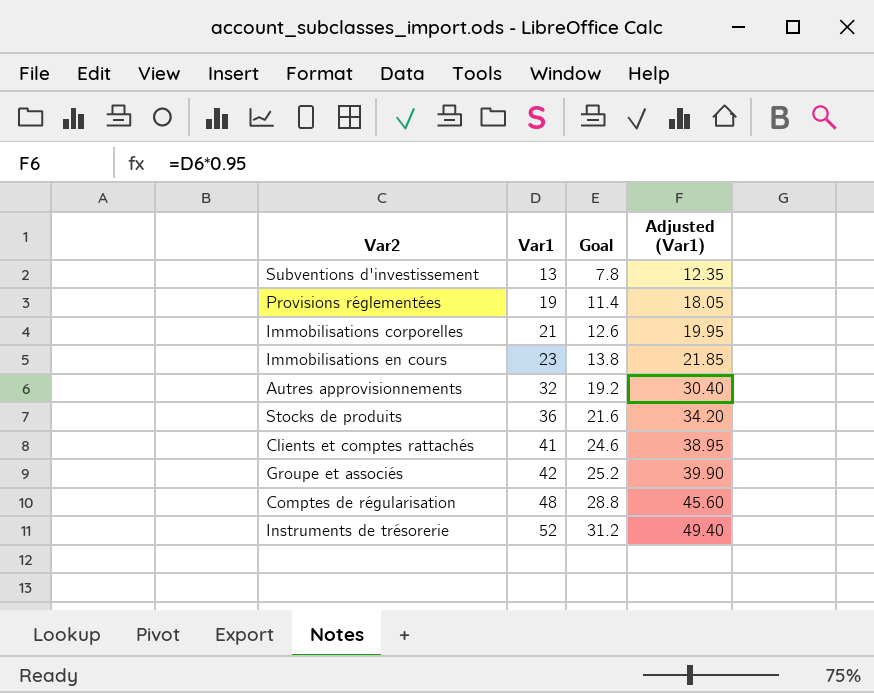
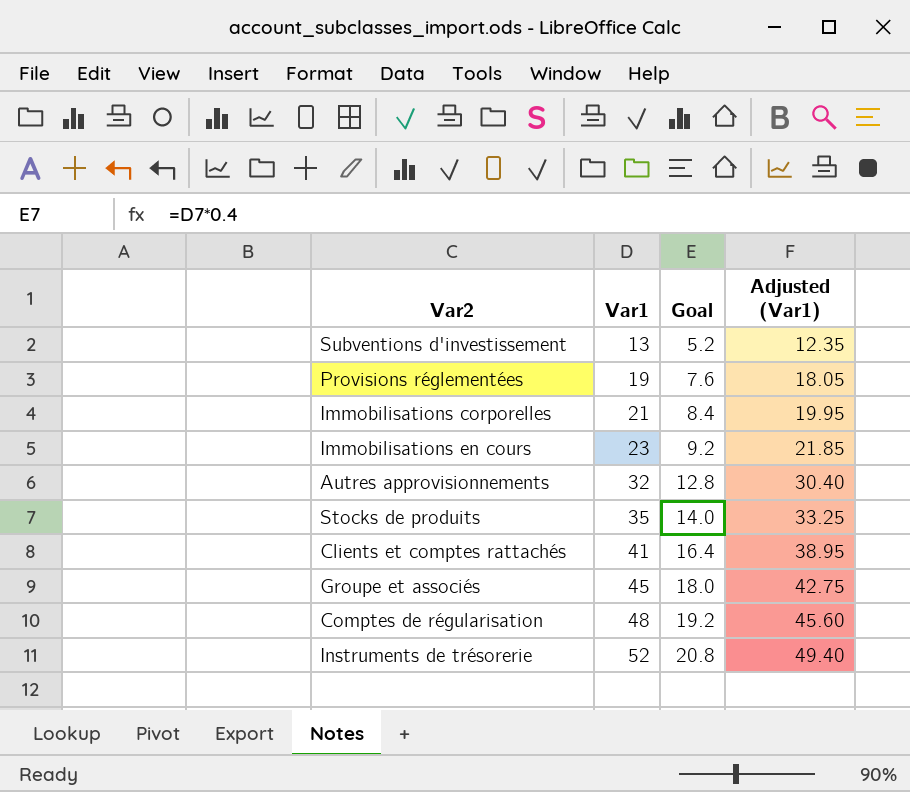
column Goal | formula: [Var1] * 0.6 -> [Var1] * 0.4
Stocks de produits | Var1: 36 -> 35
Stocks de produits | Adjusted (Var1): 34.20 -> 33.25
Groupe et associés | Var1: 42 -> 45
Groupe et associés | Adjusted (Var1): 39.90 -> 42.75

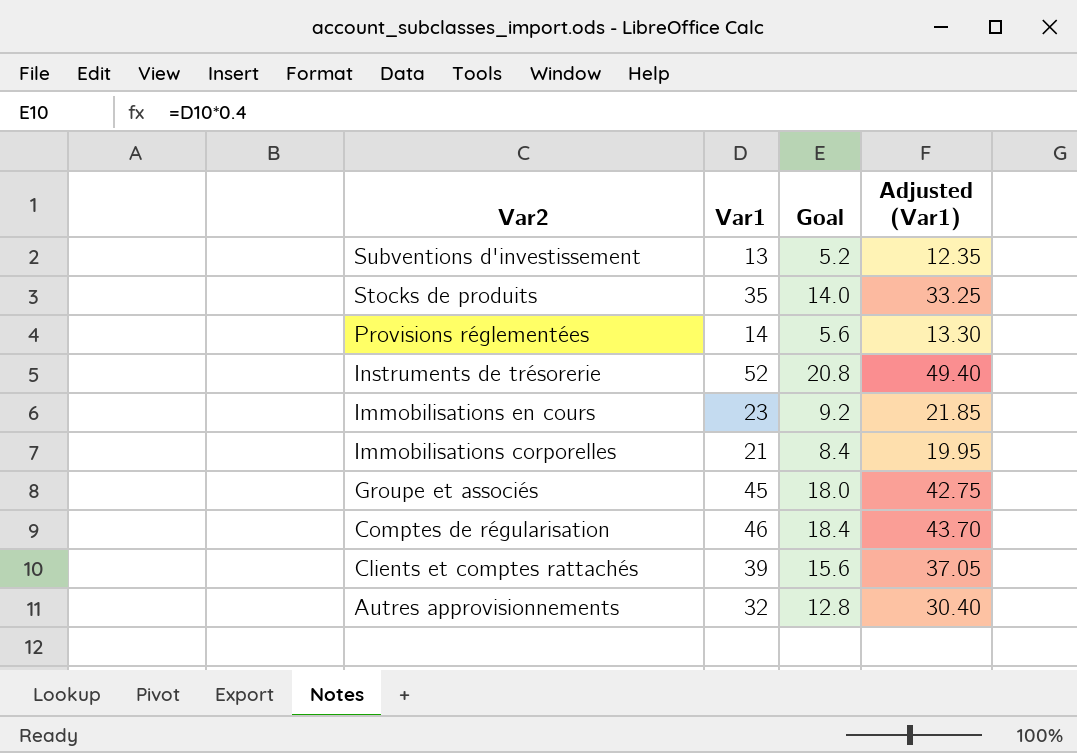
row order: Var1 ascending -> Var2 descending
Provisions réglementées | Var1: 19 -> 14
Provisions réglementées | Goal: 7.6 -> 5.6
Provisions réglementées | Adjusted (Var1): 18.05 -> 13.30
Comptes de régularisation | Var1: 48 -> 46
Comptes de régularisation | Goal: 19.2 -> 18.4
Comptes de régularisation | Adjusted (Var1): 45.60 -> 43.70
Clients et comptes rattachés | Var1: 41 -> 39
Clients et comptes rattachés | Goal: 16.4 -> 15.6
Clients et comptes rattachés | Adjusted (Var1): 38.95 -> 37.05

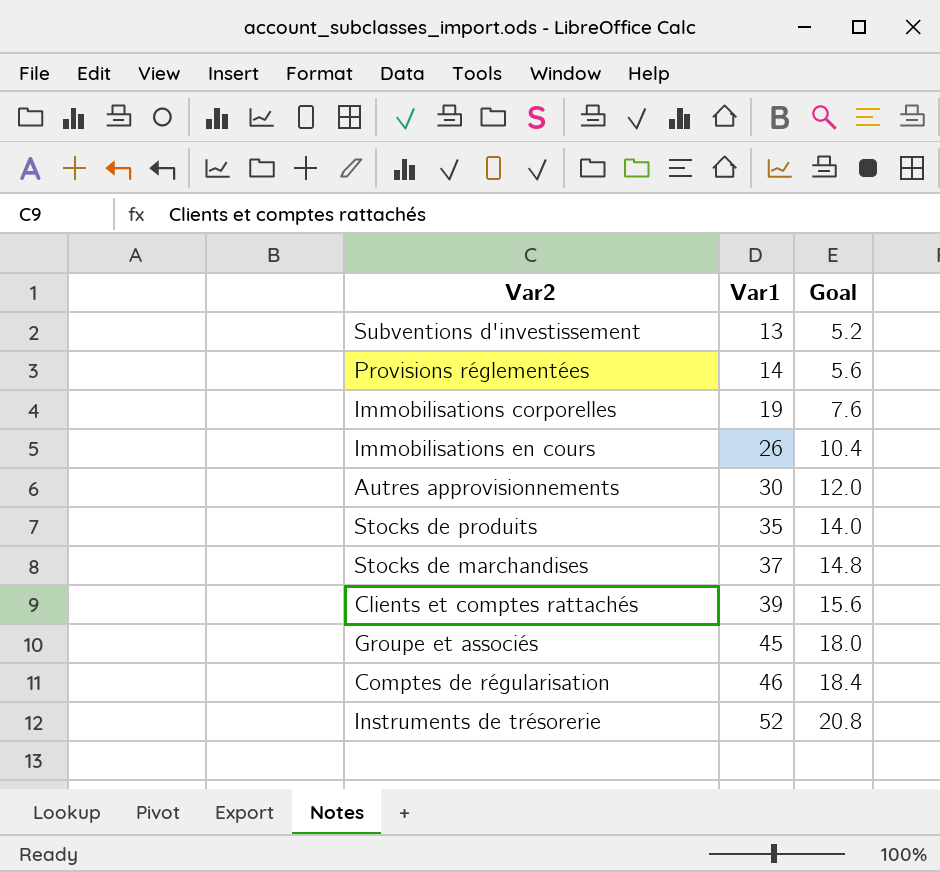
row order: Var2 descending -> Var1 ascending
column Adjusted (Var1) | formula: [Var1] * 0.95 -> none
Immobilisations corporelles | Var1: 21 -> 19
Immobilisations corporelles | Goal: 8.4 -> 7.6
Immobilisations en cours | Var1: 23 -> 26
Immobilisations en cours | Goal: 9.2 -> 10.4
Autres approvisionnements | Var1: 32 -> 30
Autres approvisionnements | Goal: 12.8 -> 12.0
row Stocks de marchandises: none -> 37 | 14.8

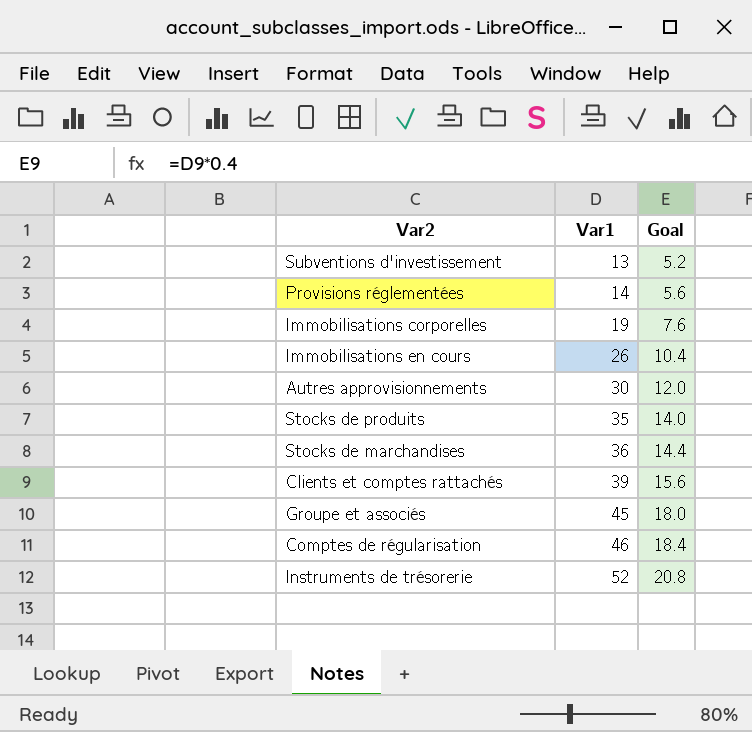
Stocks de marchandises | Var1: 37 -> 36
Stocks de marchandises | Goal: 14.8 -> 14.4

